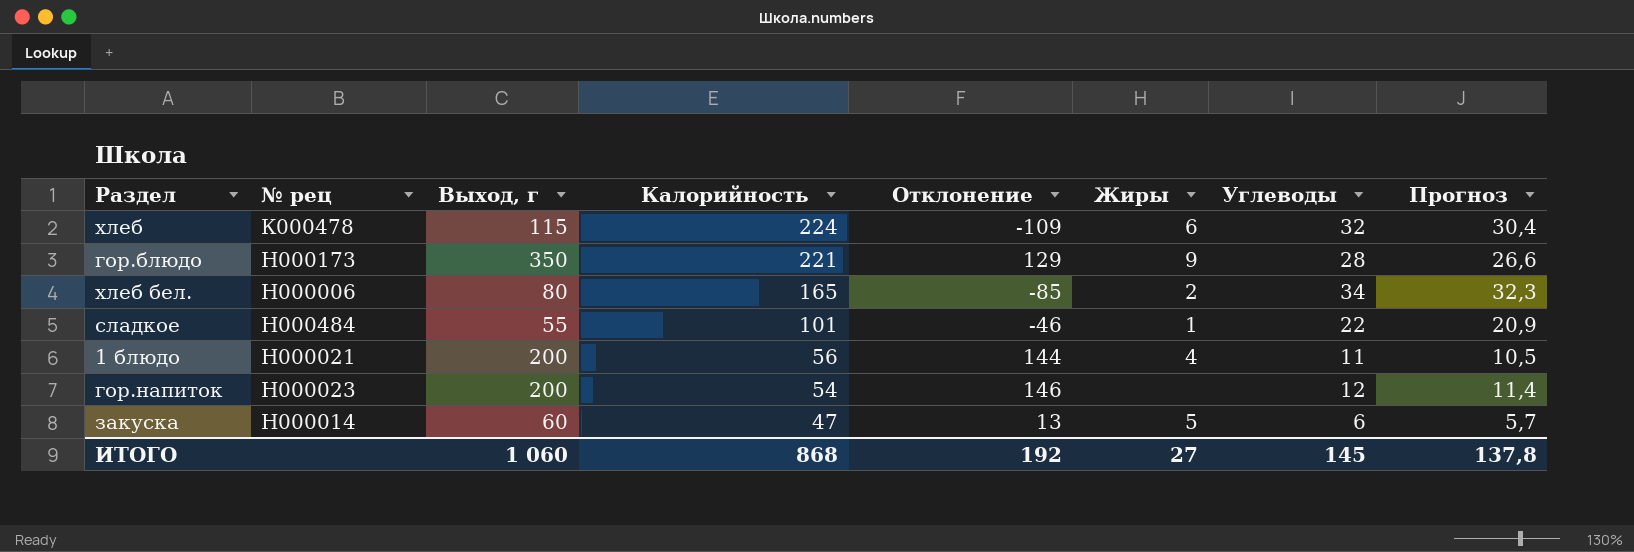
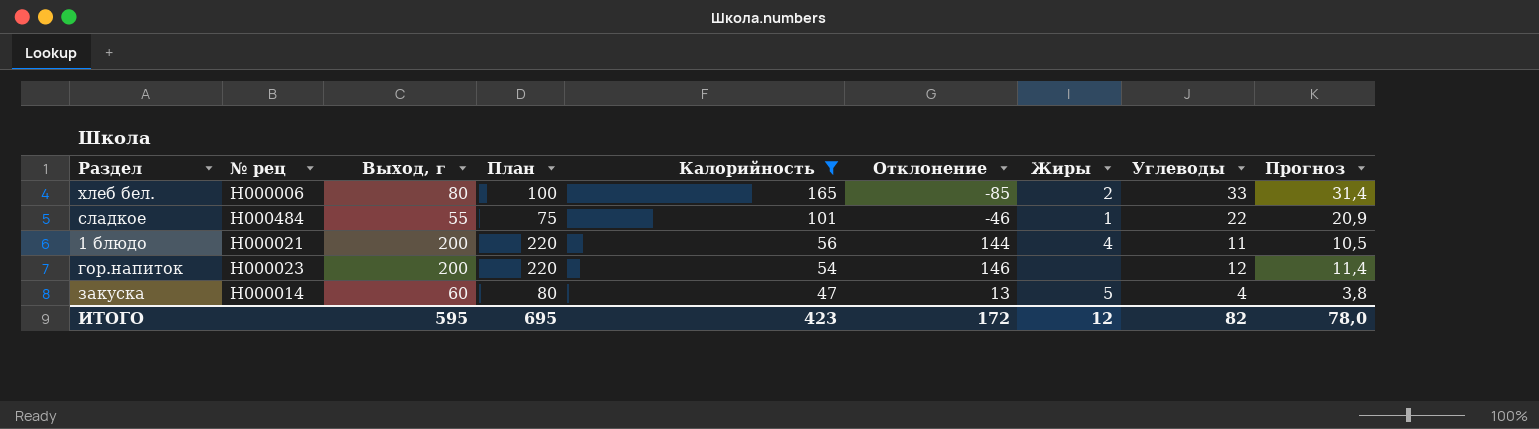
filter: none -> Калорийность <= 165
column План | formula: none -> [Выход, г] + 20
хлеб бел. | Углеводы: 34 -> 33
хлеб бел. | Прогноз: 32,3 -> 31,4
закуска | Углеводы: 6 -> 4
закуска | Прогноз: 5,7 -> 3,8
ИТОГО | Выход, г: 1 060 -> 595
ИТОГО | Калорийность: 868 -> 423
ИТОГО | Отклонение: 192 -> 172
ИТОГО | Жиры: 27 -> 12
ИТОГО | Углеводы: 145 -> 82
ИТОГО | Прогноз: 137,8 -> 78,0

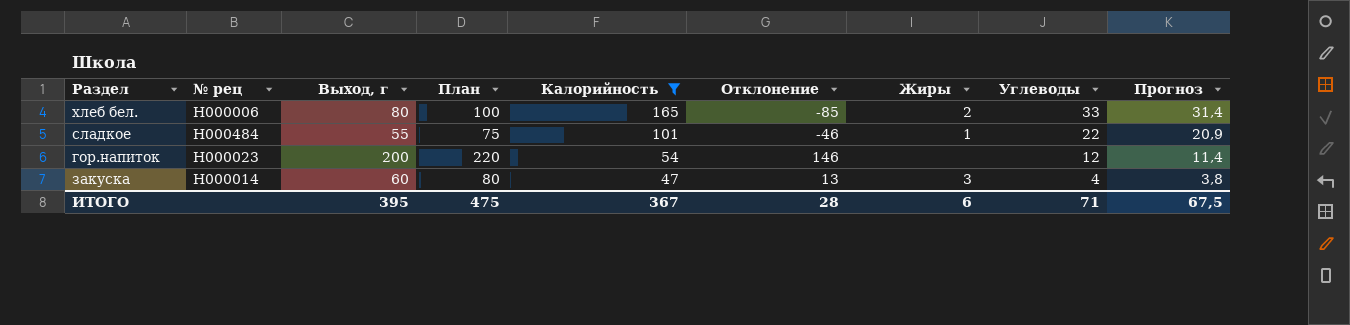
row 1 блюдо: Н000021 | 200 | 220 | 56 | 144 | 4 | 11 | 10,5 -> none
закуска | Жиры: 5 -> 3
ИТОГО | Выход, г: 595 -> 395
ИТОГО | План: 695 -> 475
ИТОГО | Калорийность: 423 -> 367
ИТОГО | Отклонение: 172 -> 28
ИТОГО | Жиры: 12 -> 6
ИТОГО | Углеводы: 82 -> 71
ИТОГО | Прогноз: 78,0 -> 67,5

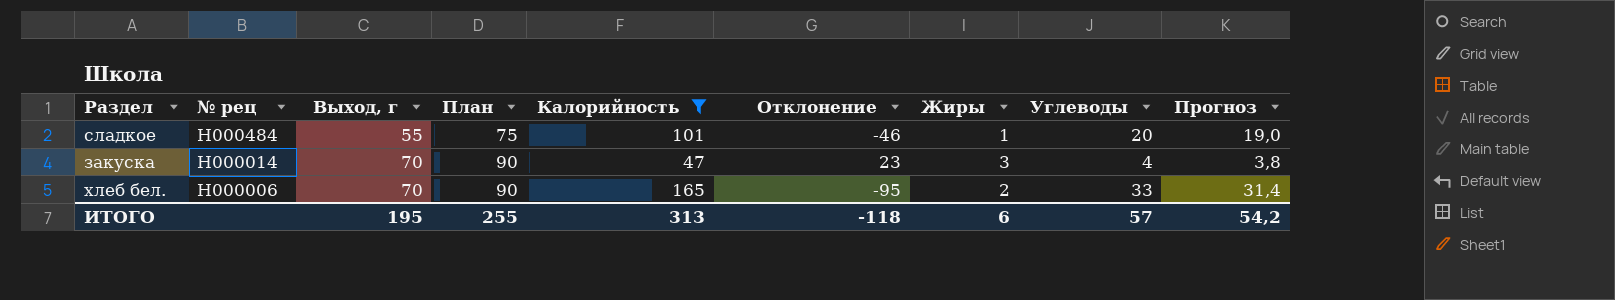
row order: Калорийность descending -> № рец descending
row гор.напиток: Н000023 | 200 | 220 | 54 | 146 | none | 12 | 11,4 -> none
сладкое | Углеводы: 22 -> 20
сладкое | Прогноз: 20,9 -> 19,0
закуска | Выход, г: 60 -> 70
закуска | План: 80 -> 90
закуска | Отклонение: 13 -> 23
хлеб бел. | Выход, г: 80 -> 70
хлеб бел. | План: 100 -> 90
хлеб бел. | Отклонение: -85 -> -95
ИТОГО | Выход, г: 395 -> 195
ИТОГО | План: 475 -> 255
ИТОГО | Калорийность: 367 -> 313
ИТОГО | Отклонение: 28 -> -118
ИТОГО | Углеводы: 71 -> 57
ИТОГО | Прогноз: 67,5 -> 54,2

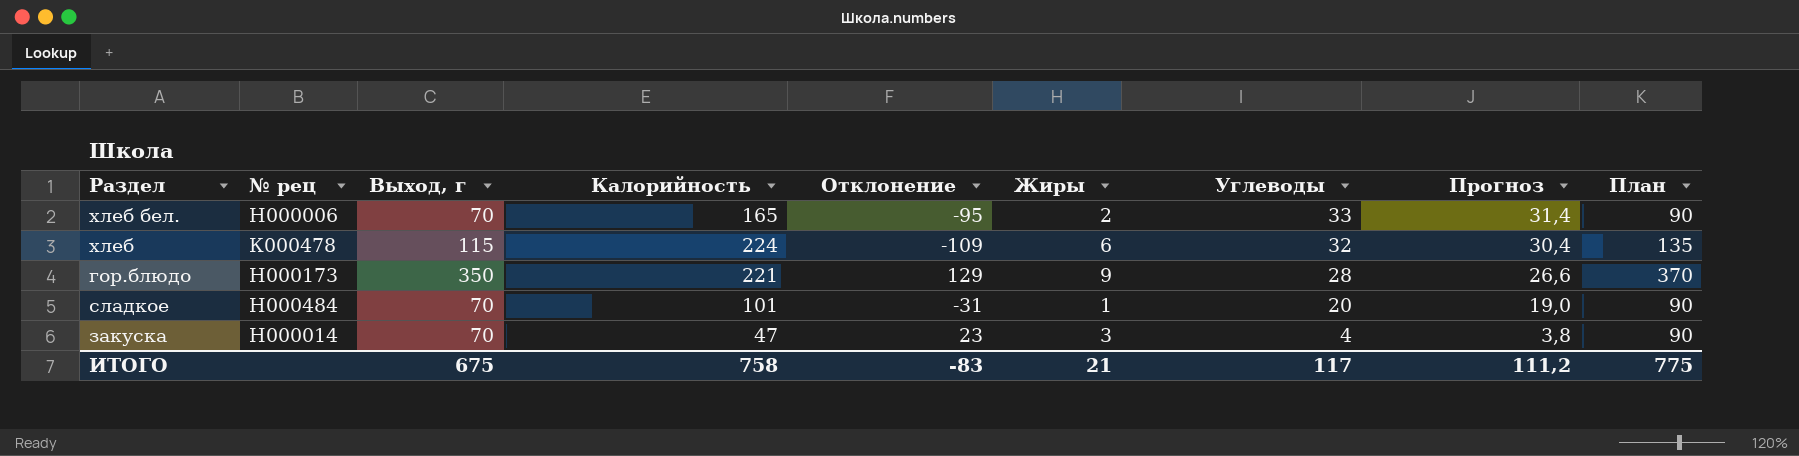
filter: Калорийность <= 165 -> none
row order: № рец descending -> Углеводы descending
column План | position: 4 -> 9
сладкое | Выход, г: 55 -> 70
сладкое | Отклонение: -46 -> -31
сладкое | План: 75 -> 90
ИТОГО | Выход, г: 195 -> 675
ИТОГО | Калорийность: 313 -> 758
ИТОГО | Отклонение: -118 -> -83
ИТОГО | Жиры: 6 -> 21
ИТОГО | Углеводы: 57 -> 117
ИТОГО | Прогноз: 54,2 -> 111,2
ИТОГО | План: 255 -> 775

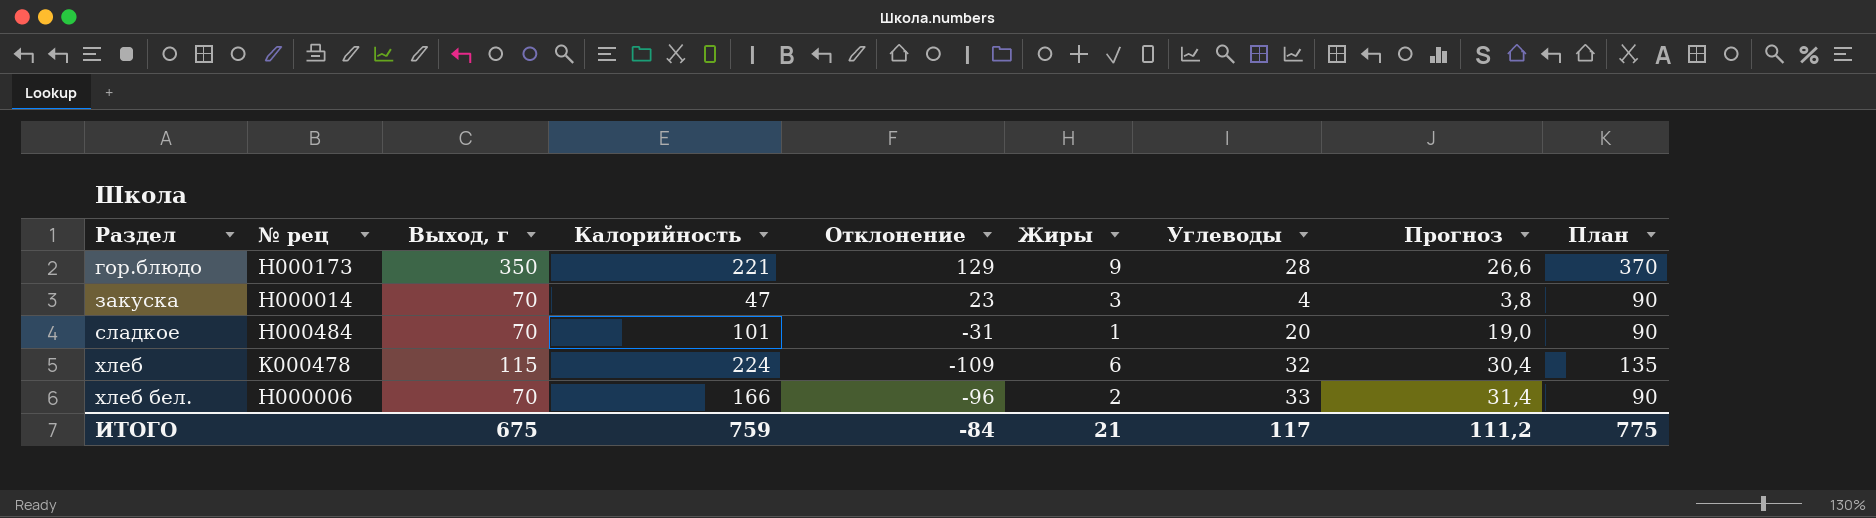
row order: Углеводы descending -> Раздел ascending
хлеб бел. | Калорийность: 165 -> 166
хлеб бел. | Отклонение: -95 -> -96
ИТОГО | Калорийность: 758 -> 759
ИТОГО | Отклонение: -83 -> -84

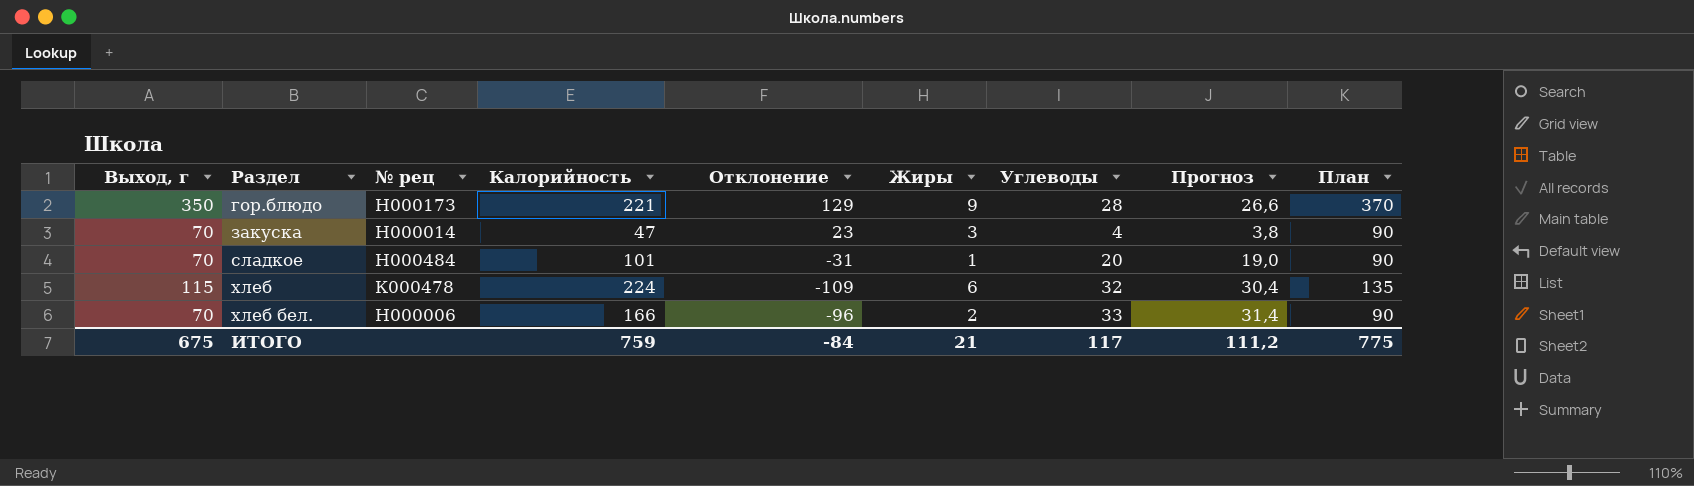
column Выход, г | position: 3 -> 1

